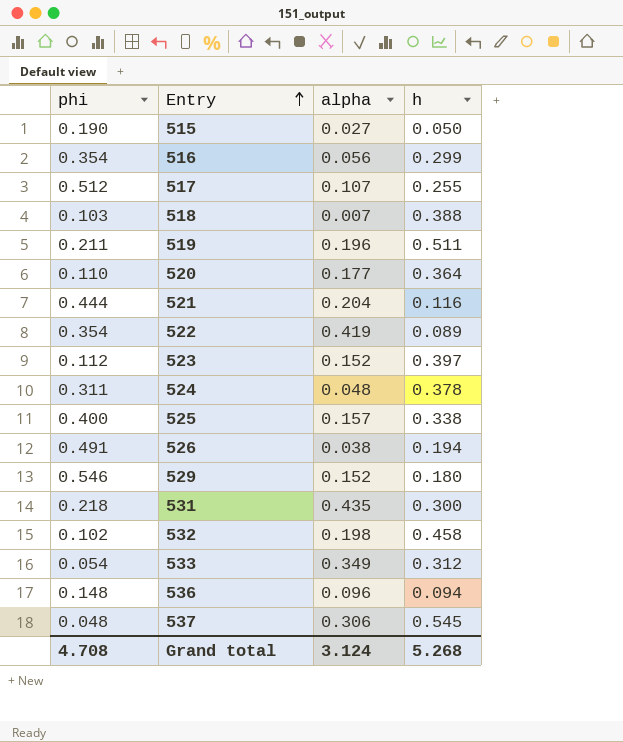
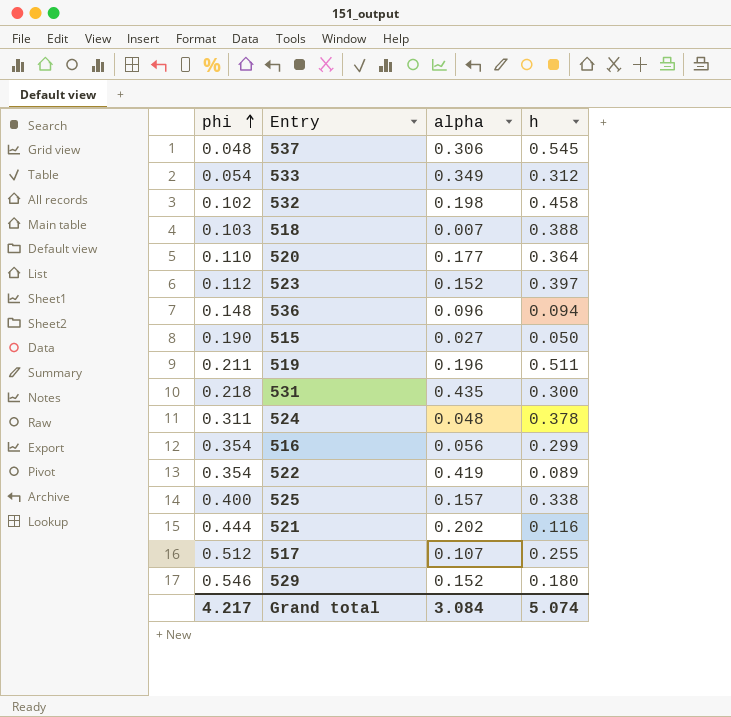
row order: Entry ascending -> phi ascending
row 526: 0.491 | 0.038 | 0.194 -> none
521 | alpha: 0.204 -> 0.202
Grand total | phi: 4.708 -> 4.217
Grand total | alpha: 3.124 -> 3.084
Grand total | h: 5.268 -> 5.074

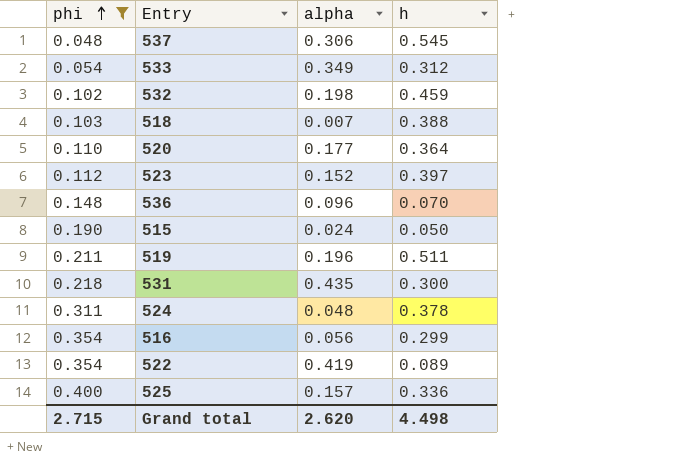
filter: none -> phi <= 0.400
532 | h: 0.458 -> 0.459
536 | h: 0.094 -> 0.070
515 | alpha: 0.027 -> 0.024
525 | h: 0.338 -> 0.336
Grand total | phi: 4.217 -> 2.715
Grand total | alpha: 3.084 -> 2.620
Grand total | h: 5.074 -> 4.498

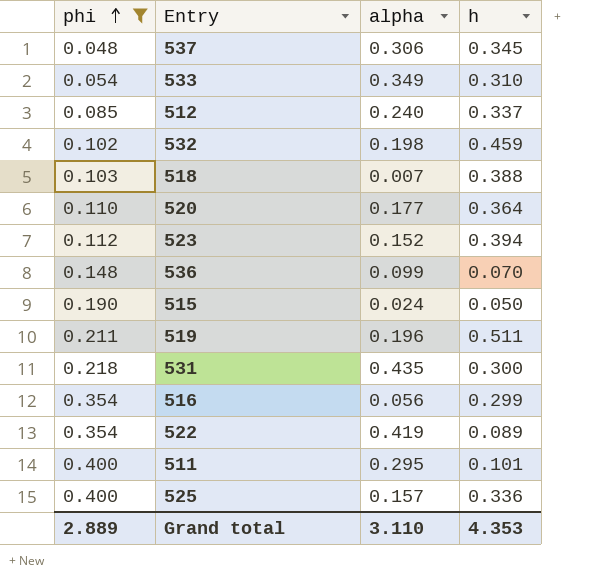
row 524: 0.311 | 0.048 | 0.378 -> none
537 | h: 0.545 -> 0.345
533 | h: 0.312 -> 0.310
row 512: none -> 0.085 | 0.240 | 0.337
523 | h: 0.397 -> 0.394
536 | alpha: 0.096 -> 0.099
row 511: none -> 0.400 | 0.295 | 0.101
Grand total | phi: 2.715 -> 2.889
Grand total | alpha: 2.620 -> 3.110
Grand total | h: 4.498 -> 4.353

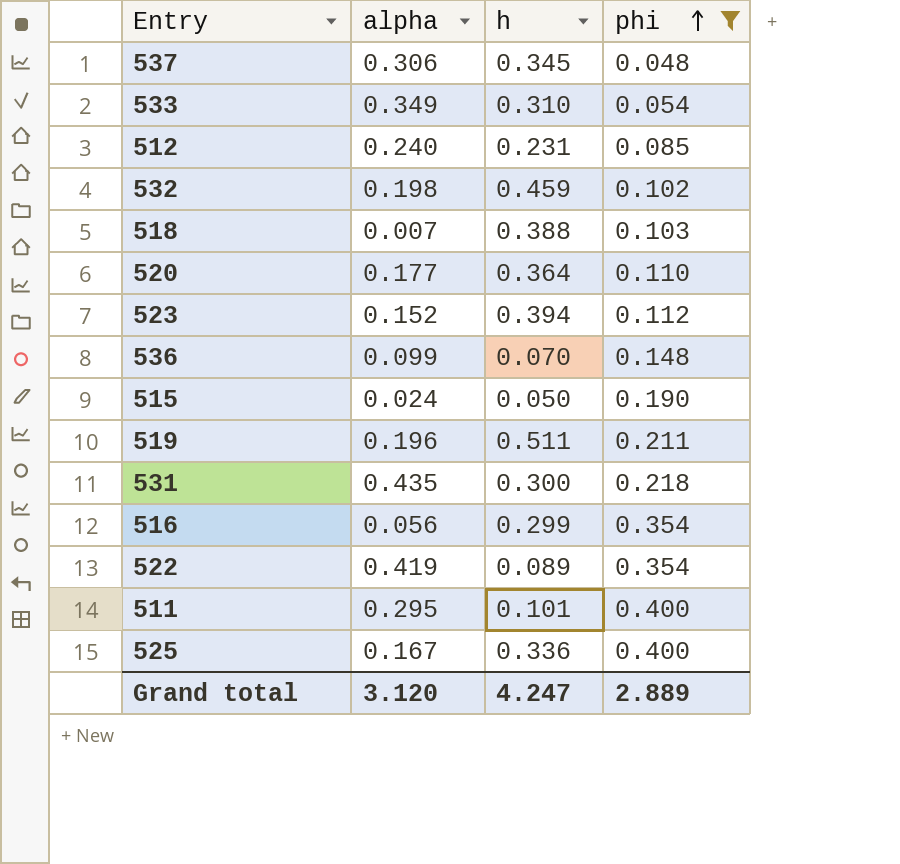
column phi | position: 1 -> 4
512 | h: 0.337 -> 0.231
525 | alpha: 0.157 -> 0.167
Grand total | alpha: 3.110 -> 3.120
Grand total | h: 4.353 -> 4.247

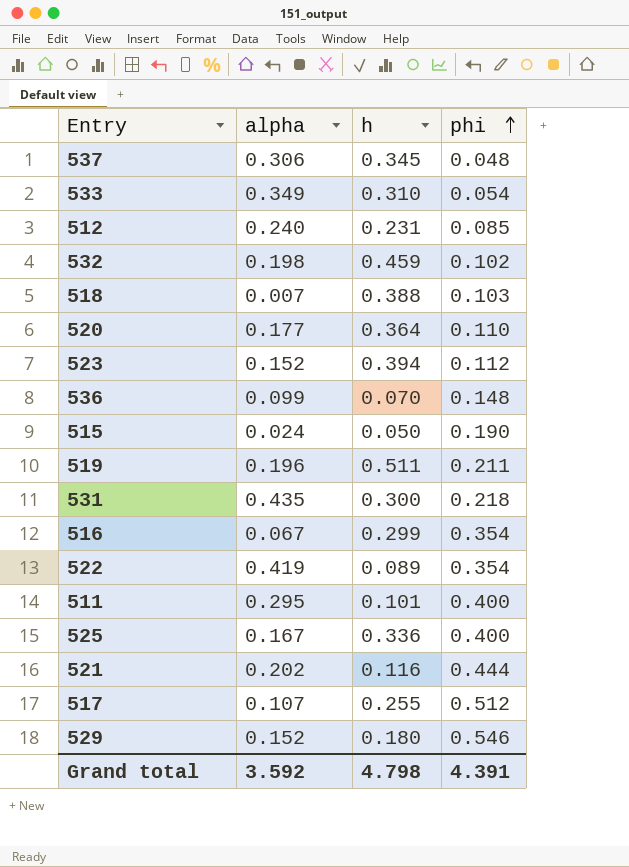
filter: phi <= 0.400 -> none
516 | alpha: 0.056 -> 0.067
Grand total | alpha: 3.120 -> 3.592
Grand total | h: 4.247 -> 4.798
Grand total | phi: 2.889 -> 4.391

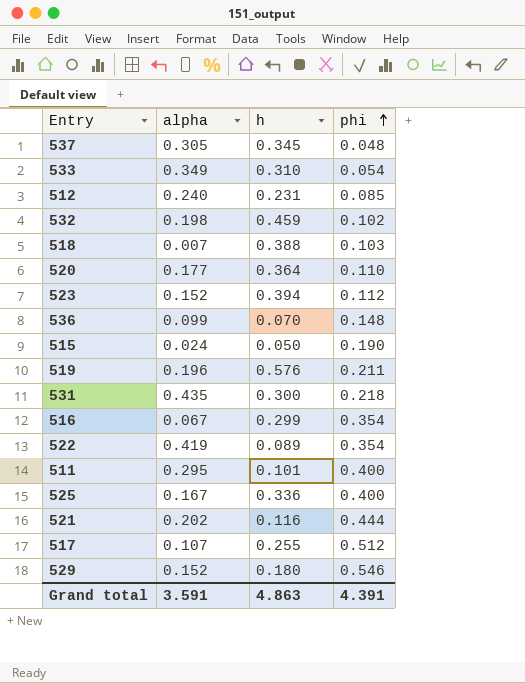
537 | alpha: 0.306 -> 0.305
519 | h: 0.511 -> 0.576
Grand total | alpha: 3.592 -> 3.591
Grand total | h: 4.798 -> 4.863

